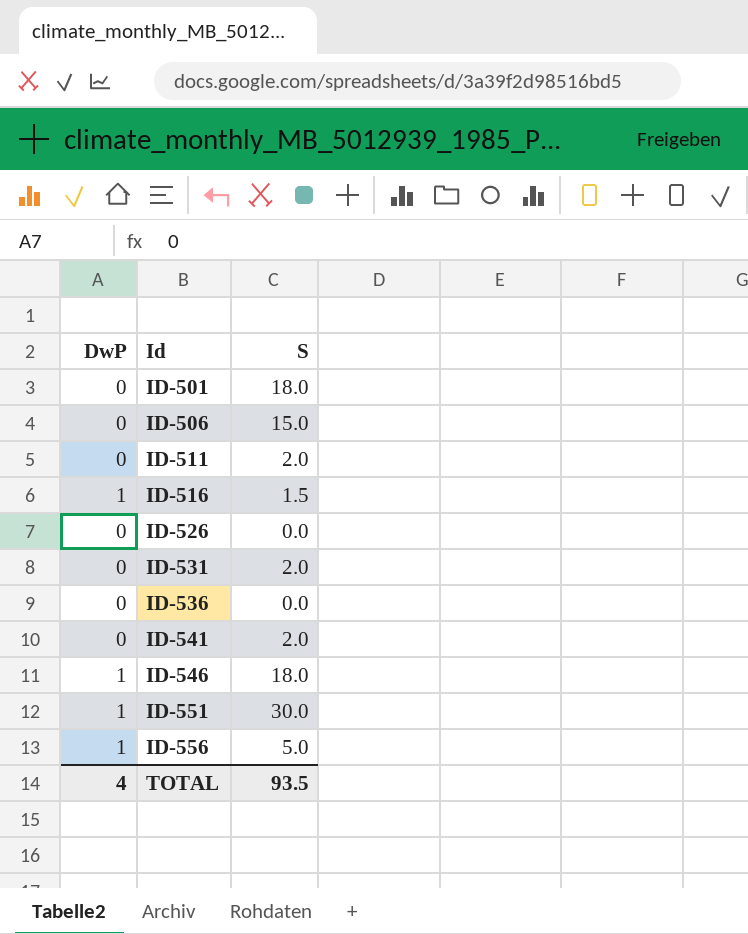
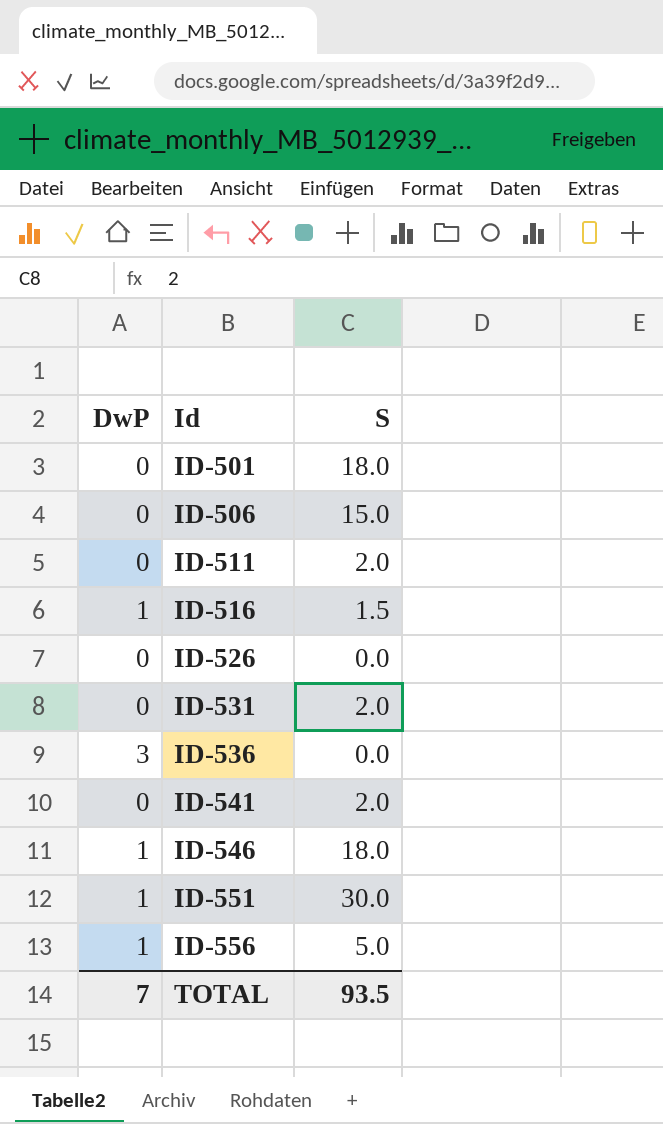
ID-536 | DwP: 0 -> 3
TOTAL | DwP: 4 -> 7

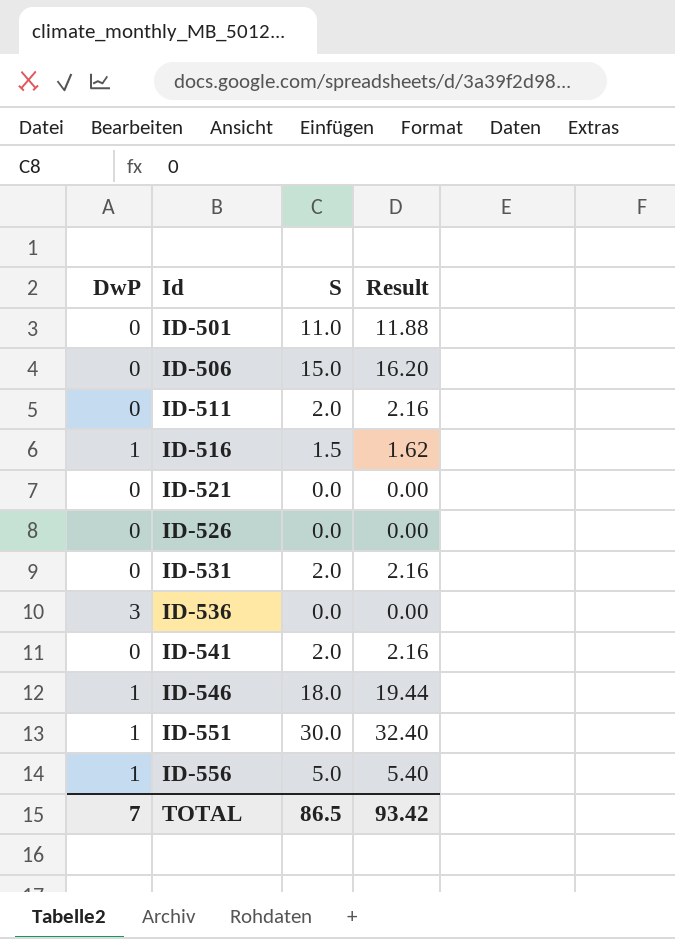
column Result | formula: none -> [S] * 1.08
ID-501 | S: 18.0 -> 11.0
row ID-521: none -> 0 | 0.0 | 0.00
TOTAL | S: 93.5 -> 86.5

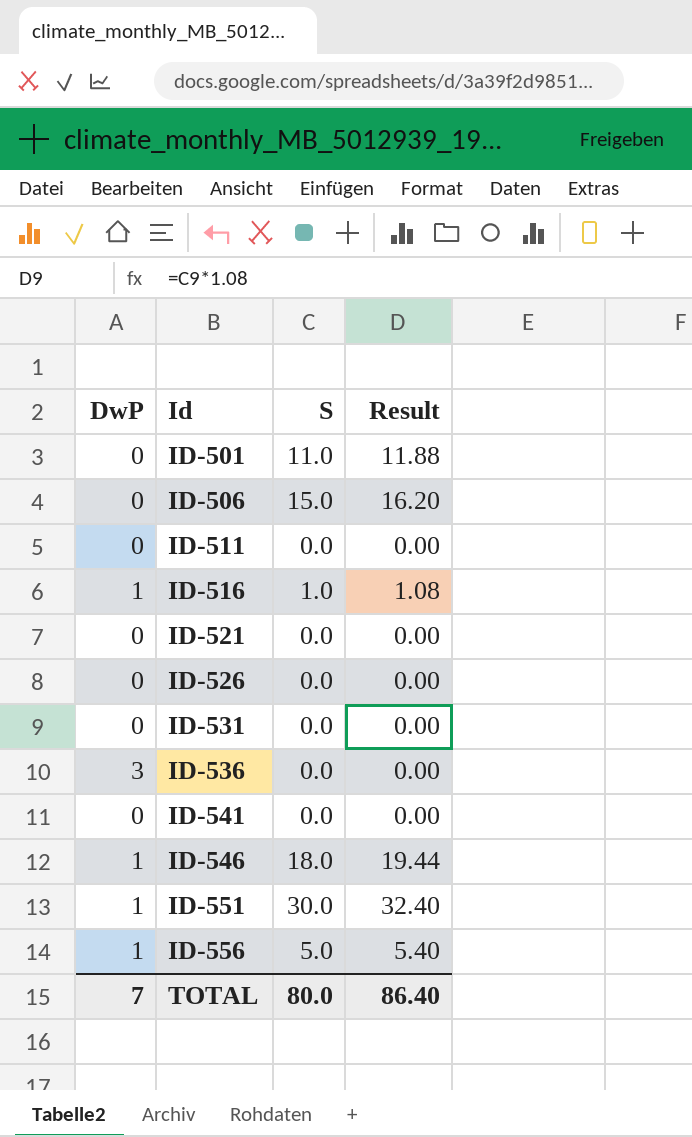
ID-511 | S: 2.0 -> 0.0
ID-511 | Result: 2.16 -> 0.00
ID-516 | S: 1.5 -> 1.0
ID-516 | Result: 1.62 -> 1.08
ID-531 | S: 2.0 -> 0.0
ID-531 | Result: 2.16 -> 0.00
ID-541 | S: 2.0 -> 0.0
ID-541 | Result: 2.16 -> 0.00
TOTAL | S: 86.5 -> 80.0
TOTAL | Result: 93.42 -> 86.40

